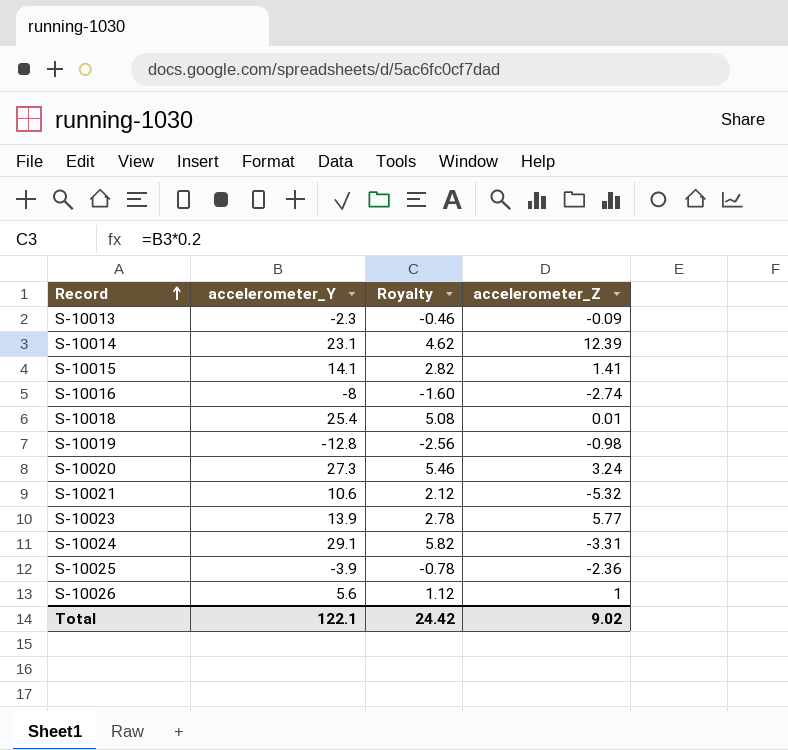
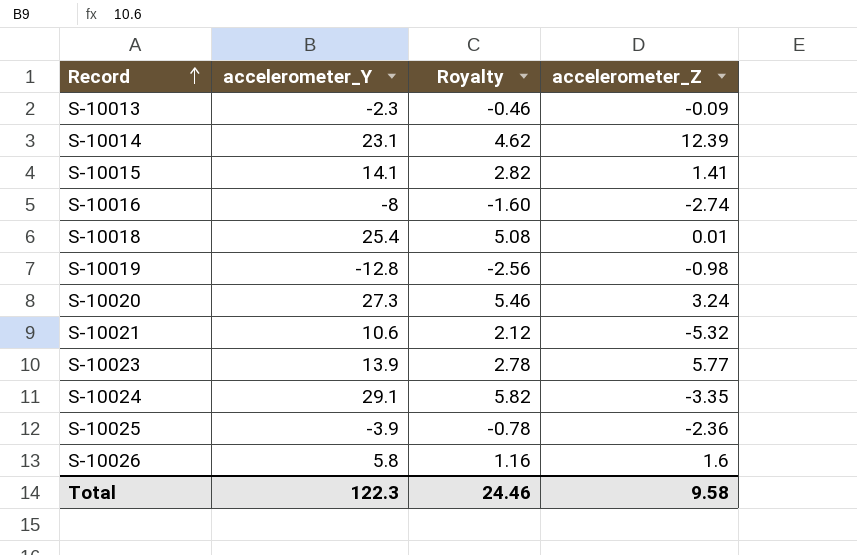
S-10024 | accelerometer_Z: -3.31 -> -3.35
S-10026 | accelerometer_Y: 5.6 -> 5.8
S-10026 | Royalty: 1.12 -> 1.16
S-10026 | accelerometer_Z: 1 -> 1.6
Total | accelerometer_Y: 122.1 -> 122.3
Total | Royalty: 24.42 -> 24.46
Total | accelerometer_Z: 9.02 -> 9.58

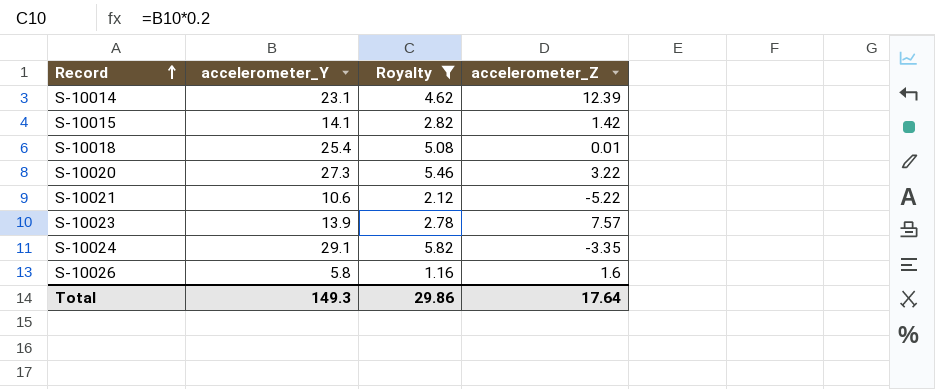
filter: none -> Royalty >= 1.16
S-10015 | accelerometer_Z: 1.41 -> 1.42
S-10020 | accelerometer_Z: 3.24 -> 3.22
S-10021 | accelerometer_Z: -5.32 -> -5.22
S-10023 | accelerometer_Z: 5.77 -> 7.57
Total | accelerometer_Y: 122.3 -> 149.3
Total | Royalty: 24.46 -> 29.86
Total | accelerometer_Z: 9.58 -> 17.64

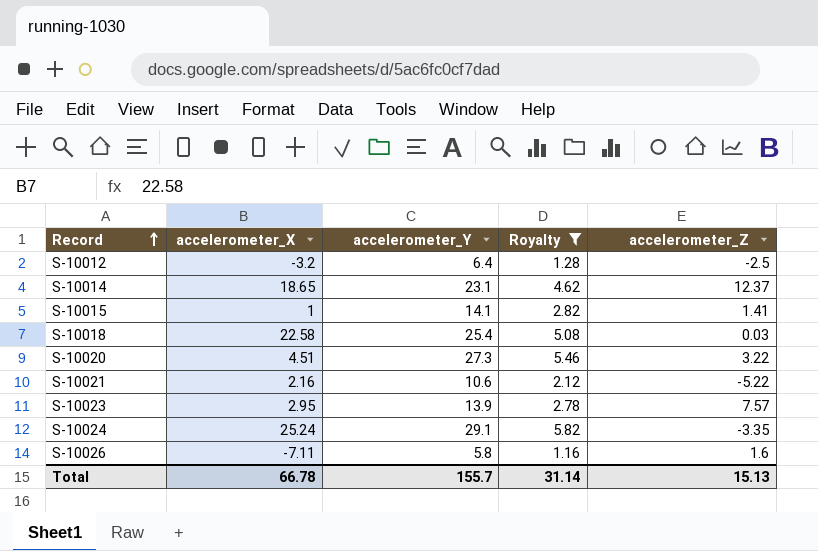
column accelerometer_X | position: none -> 2
row S-10012: none -> -3.2 | 6.4 | 1.28 | -2.5
S-10014 | accelerometer_Z: 12.39 -> 12.37
S-10015 | accelerometer_Z: 1.42 -> 1.41
S-10018 | accelerometer_Z: 0.01 -> 0.03
Total | accelerometer_Y: 149.3 -> 155.7
Total | Royalty: 29.86 -> 31.14
Total | accelerometer_Z: 17.64 -> 15.13

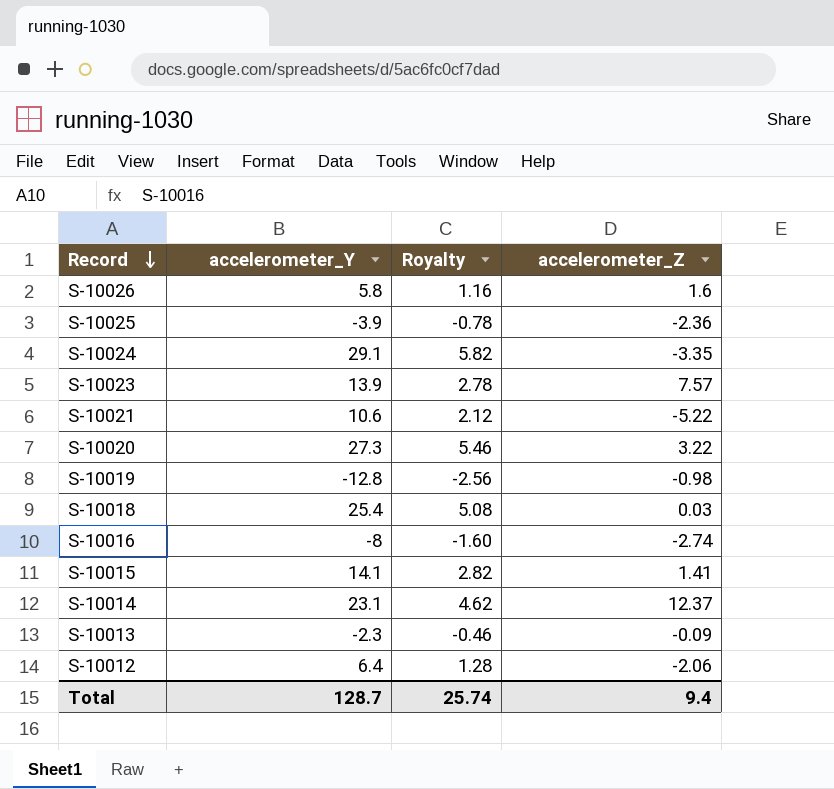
filter: Royalty >= 1.16 -> none
row order: Record ascending -> Record descending
column accelerometer_X | position: 2 -> none
S-10012 | accelerometer_Z: -2.5 -> -2.06
Total | accelerometer_Y: 155.7 -> 128.7
Total | Royalty: 31.14 -> 25.74
Total | accelerometer_Z: 15.13 -> 9.4

